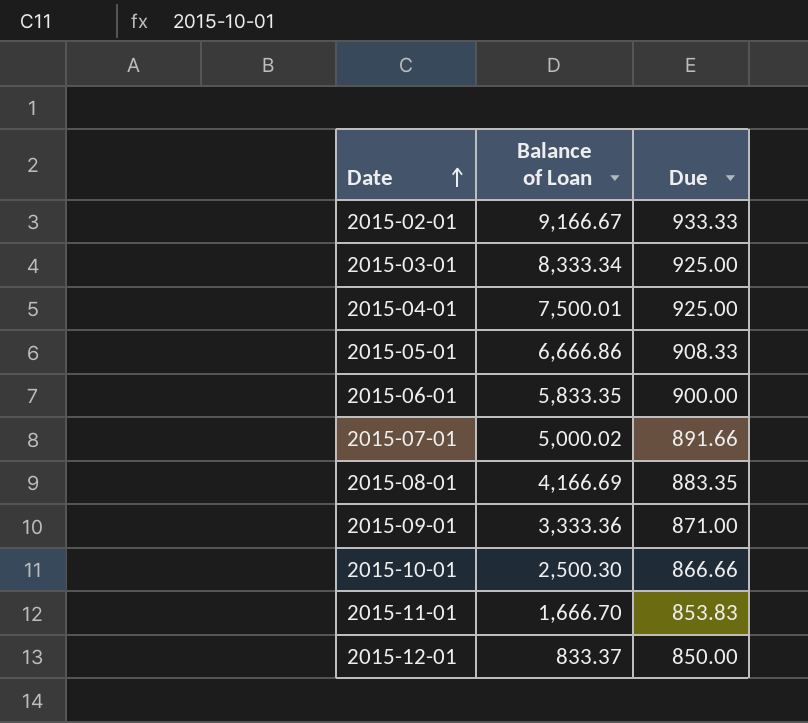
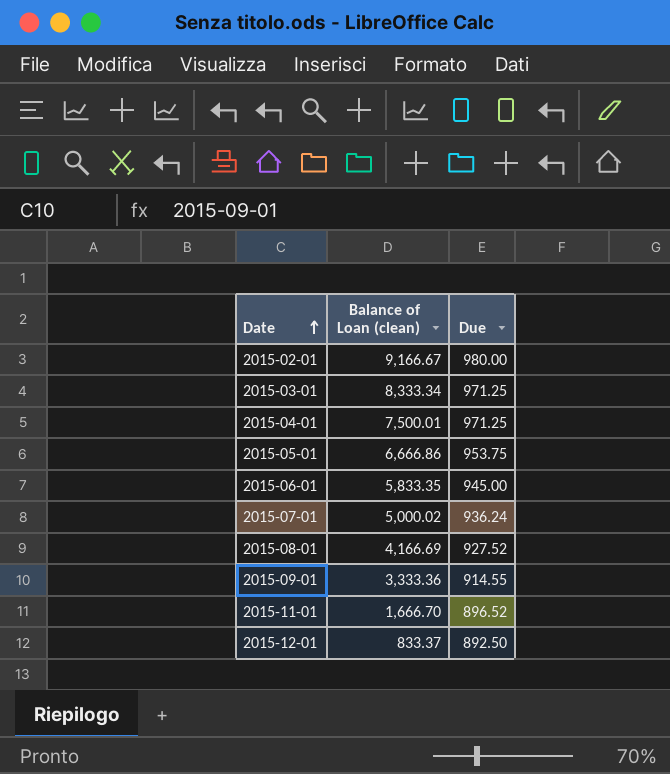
column name: Balance of Loan -> Balance of Loan (clean)
row 2015-10-01: 2,500.30 | 866.66 -> none
2015-02-01 | Due: 933.33 -> 980.00
2015-03-01 | Due: 925.00 -> 971.25
2015-04-01 | Due: 925.00 -> 971.25
2015-05-01 | Due: 908.33 -> 953.75
2015-06-01 | Due: 900.00 -> 945.00
2015-07-01 | Due: 891.66 -> 936.24
2015-08-01 | Due: 883.35 -> 927.52
2015-09-01 | Due: 871.00 -> 914.55
2015-11-01 | Due: 853.83 -> 896.52
2015-12-01 | Due: 850.00 -> 892.50

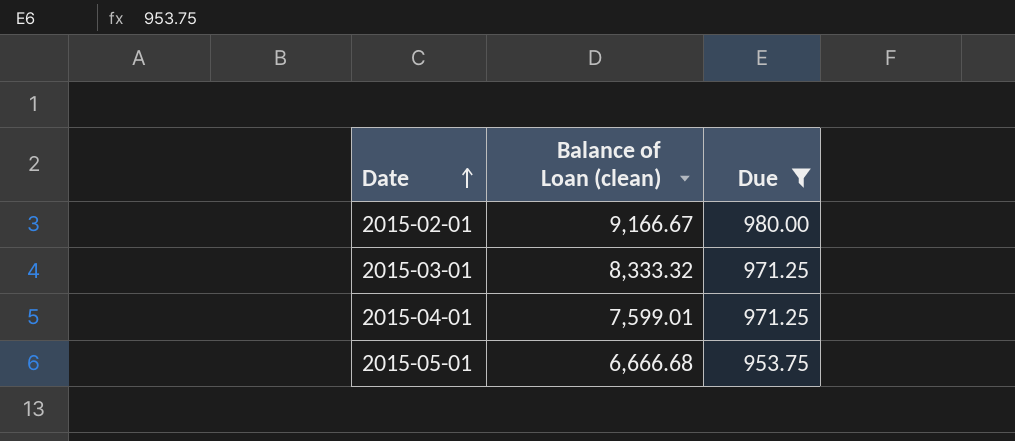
filter: none -> Due >= 953.75
2015-03-01 | Balance of Loan (clean): 8,333.34 -> 8,333.32
2015-04-01 | Balance of Loan (clean): 7,500.01 -> 7,599.01
2015-05-01 | Balance of Loan (clean): 6,666.86 -> 6,666.68

